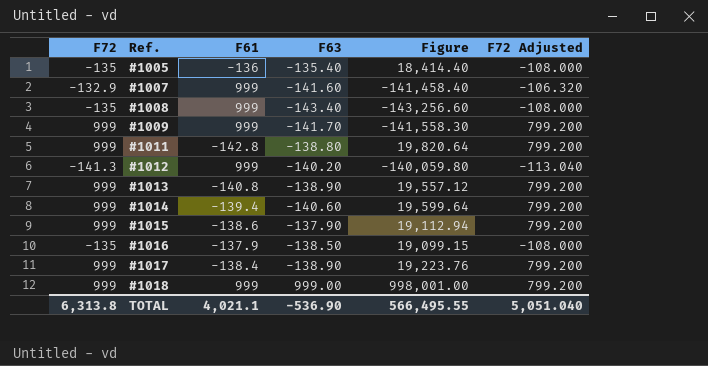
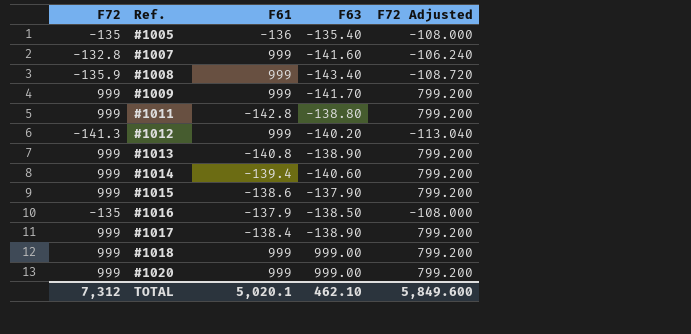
column Figure | formula: [F61] * [F63] -> none
#1007 | F72: -132.9 -> -132.8
#1007 | F72 Adjusted: -106.320 -> -106.240
#1008 | F72: -135 -> -135.9
#1008 | F72 Adjusted: -108.000 -> -108.720
row #1020: none -> 999 | 999 | 999.00 | 799.200
TOTAL | F72: 6,313.8 -> 7,312
TOTAL | F61: 4,021.1 -> 5,020.1
TOTAL | F63: -536.90 -> 462.10
TOTAL | F72 Adjusted: 5,051.040 -> 5,849.600

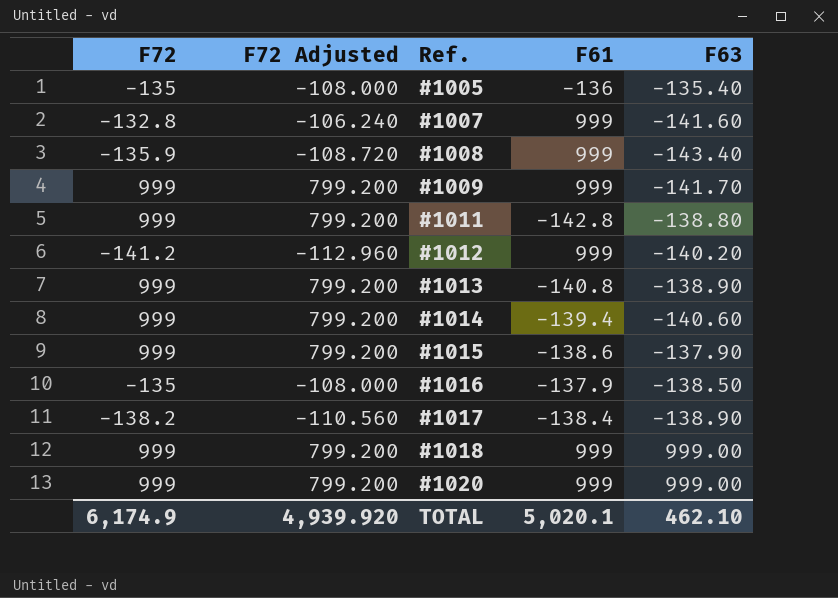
column F72 Adjusted | position: 5 -> 2
#1012 | F72: -141.3 -> -141.2
#1012 | F72 Adjusted: -113.040 -> -112.960
#1017 | F72: 999 -> -138.2
#1017 | F72 Adjusted: 799.200 -> -110.560
TOTAL | F72: 7,312 -> 6,174.9
TOTAL | F72 Adjusted: 5,849.600 -> 4,939.920

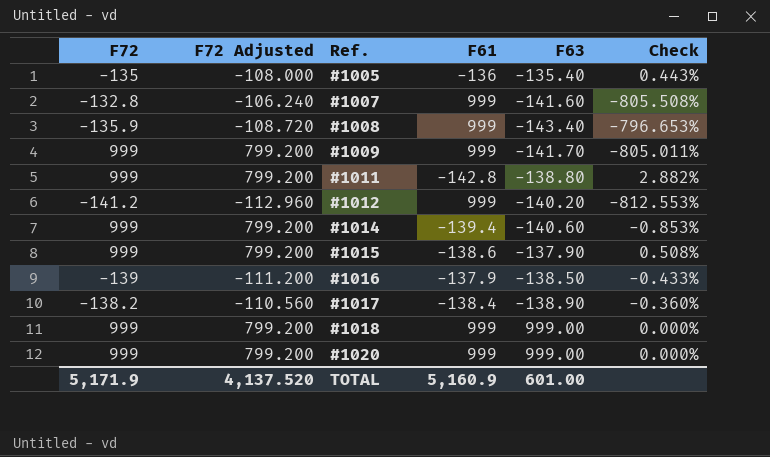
column Check | formula: none -> ([F61] - [F63]) / [F63]
row #1013: 999 | 799.200 | -140.8 | -138.90 -> none
#1016 | F72: -135 -> -139
#1016 | F72 Adjusted: -108.000 -> -111.200
TOTAL | F72: 6,174.9 -> 5,171.9
TOTAL | F72 Adjusted: 4,939.920 -> 4,137.520
TOTAL | F61: 5,020.1 -> 5,160.9
TOTAL | F63: 462.10 -> 601.00

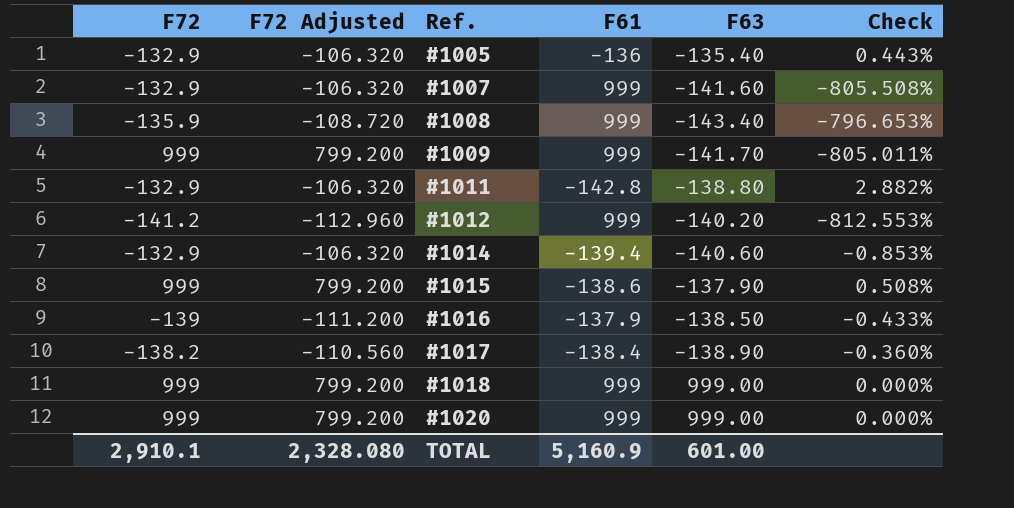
#1005 | F72: -135 -> -132.9
#1005 | F72 Adjusted: -108.000 -> -106.320
#1007 | F72: -132.8 -> -132.9
#1007 | F72 Adjusted: -106.240 -> -106.320
#1011 | F72: 999 -> -132.9
#1011 | F72 Adjusted: 799.200 -> -106.320
#1014 | F72: 999 -> -132.9
#1014 | F72 Adjusted: 799.200 -> -106.320
TOTAL | F72: 5,171.9 -> 2,910.1
TOTAL | F72 Adjusted: 4,137.520 -> 2,328.080

